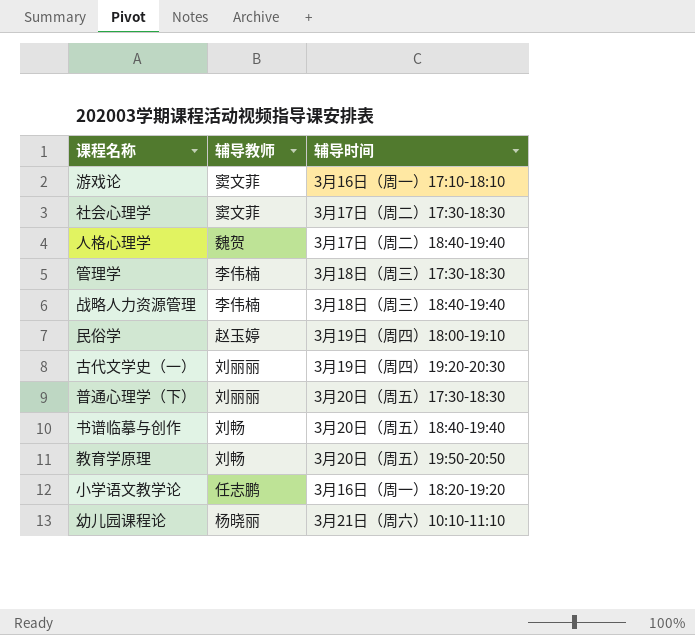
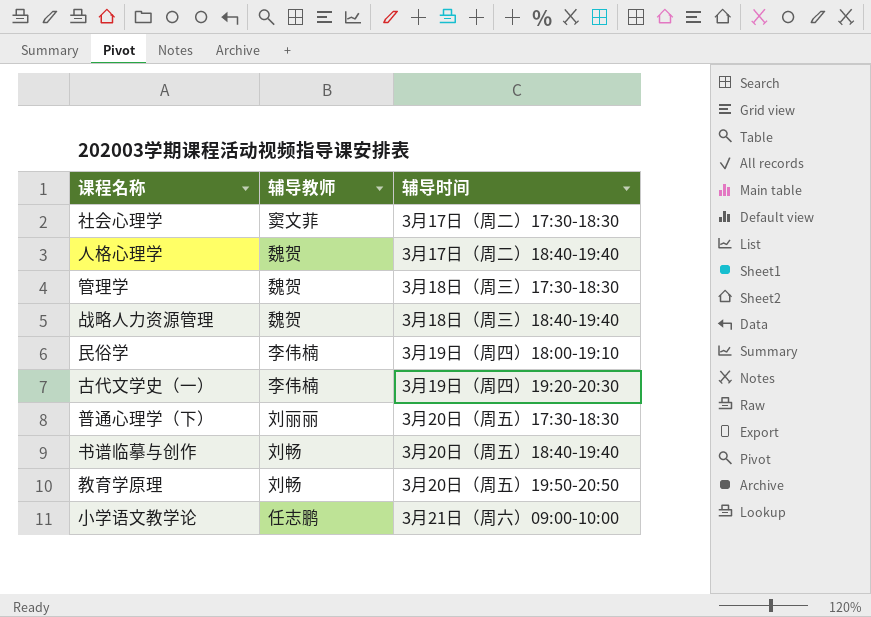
row 游戏论: 窦文菲 | 3月16日（周一）17:10-18:10 -> none
row 幼儿园课程论: 杨晓丽 | 3月21日（周六）10:10-11:10 -> none
管理学 | 辅导教师: 李伟楠 -> 魏贺
战略人力资源管理 | 辅导教师: 李伟楠 -> 魏贺
民俗学 | 辅导教师: 赵玉婷 -> 李伟楠
古代文学史（一） | 辅导教师: 刘丽丽 -> 李伟楠
小学语文教学论 | 辅导时间: 3月16日（周一）18:20-19:20 -> 3月21日（周六）09:00-10:00

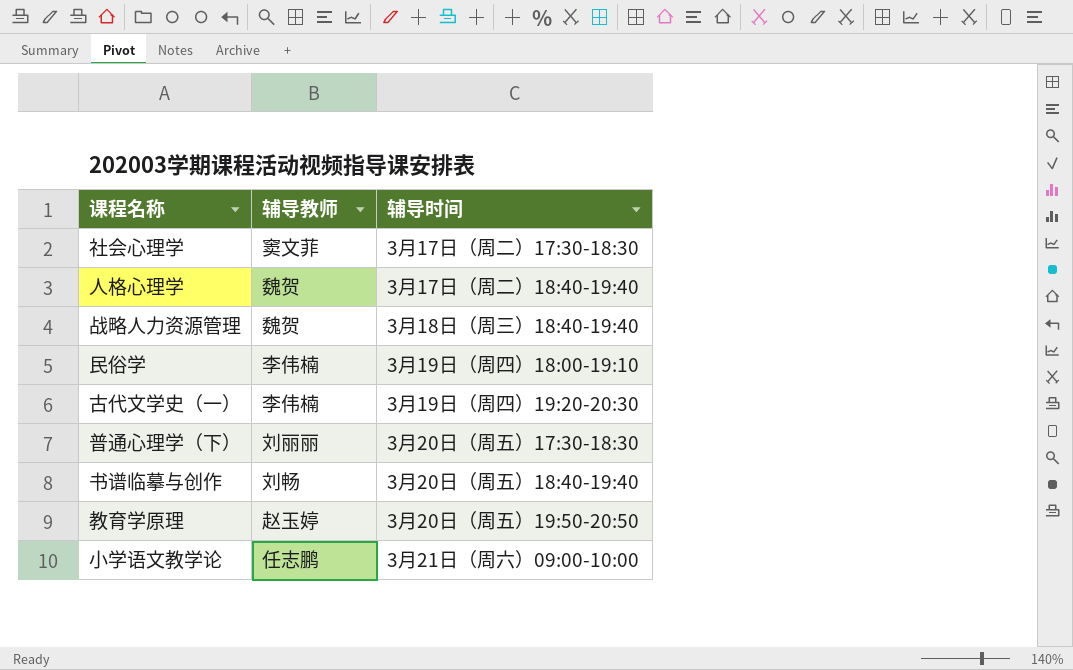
row 管理学: 魏贺 | 3月18日（周三）17:30-18:30 -> none
教育学原理 | 辅导教师: 刘畅 -> 赵玉婷

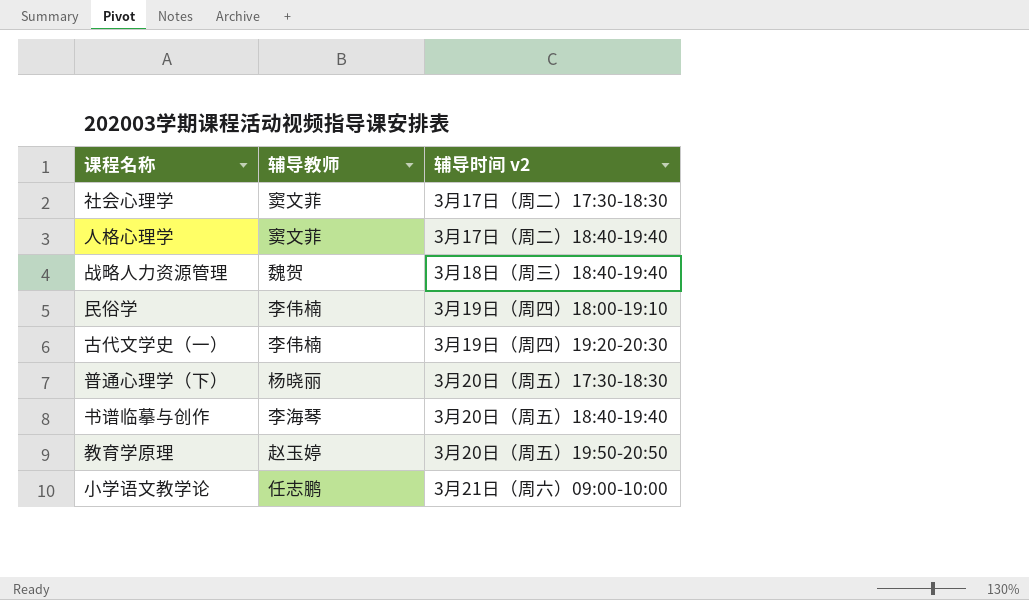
column name: 辅导时间 -> 辅导时间 v2
人格心理学 | 辅导教师: 魏贺 -> 窦文菲
普通心理学（下） | 辅导教师: 刘丽丽 -> 杨晓丽
书谱临摹与创作 | 辅导教师: 刘畅 -> 李海琴

